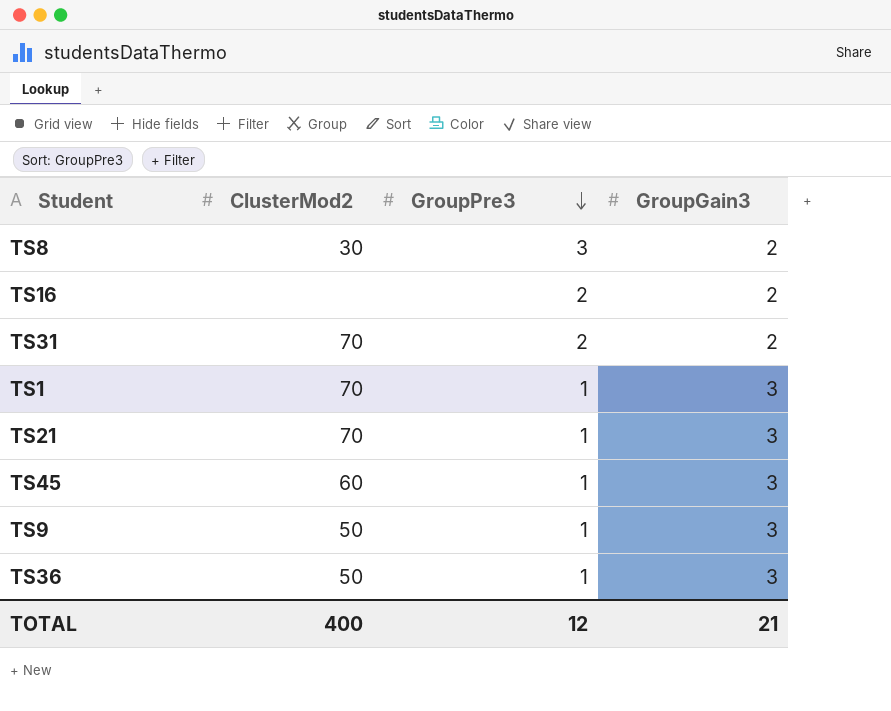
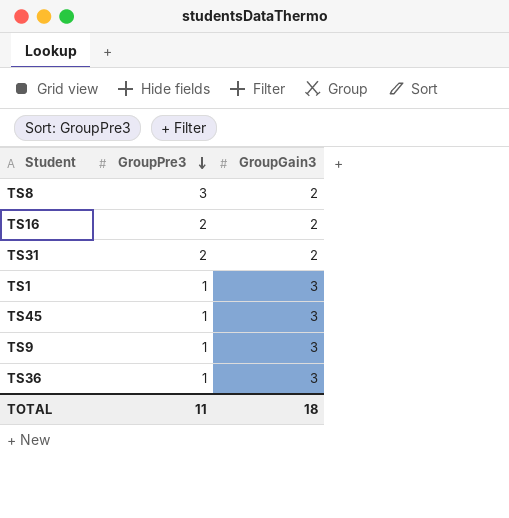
column ClusterMod2 | position: 2 -> none
row TS21: 70 | 1 | 3 -> none
TOTAL | GroupPre3: 12 -> 11
TOTAL | GroupGain3: 21 -> 18

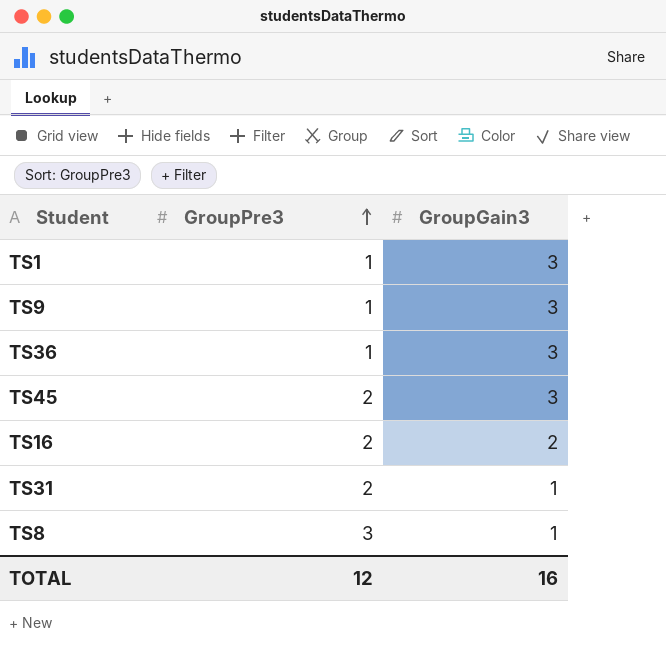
row order: GroupPre3 descending -> GroupPre3 ascending
TS45 | GroupPre3: 1 -> 2
TS31 | GroupGain3: 2 -> 1
TS8 | GroupGain3: 2 -> 1
TOTAL | GroupPre3: 11 -> 12
TOTAL | GroupGain3: 18 -> 16

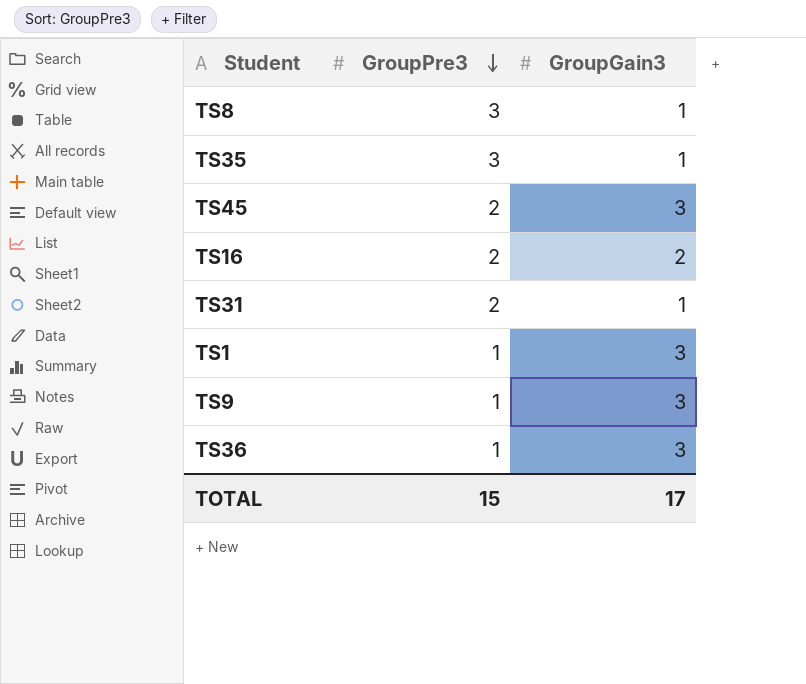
row order: GroupPre3 ascending -> GroupPre3 descending
row TS35: none -> 3 | 1
TOTAL | GroupPre3: 12 -> 15
TOTAL | GroupGain3: 16 -> 17

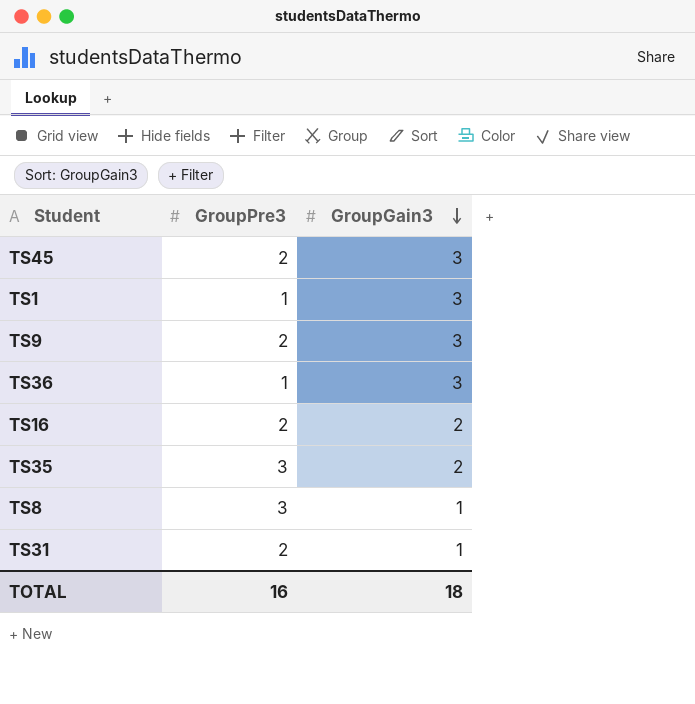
row order: GroupPre3 descending -> GroupGain3 descending
TS9 | GroupPre3: 1 -> 2
TS35 | GroupGain3: 1 -> 2
TOTAL | GroupPre3: 15 -> 16
TOTAL | GroupGain3: 17 -> 18

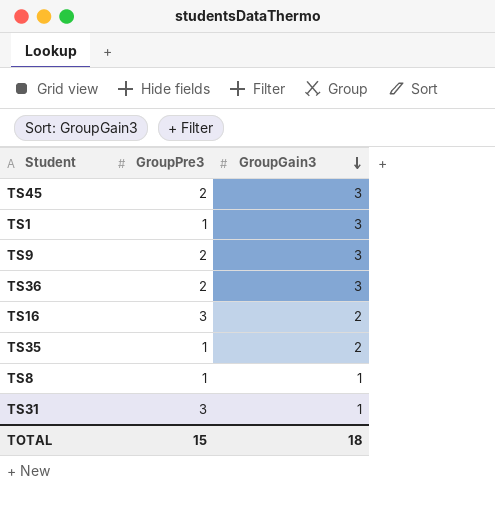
TS36 | GroupPre3: 1 -> 2
TS16 | GroupPre3: 2 -> 3
TS35 | GroupPre3: 3 -> 1
TS8 | GroupPre3: 3 -> 1
TS31 | GroupPre3: 2 -> 3
TOTAL | GroupPre3: 16 -> 15

